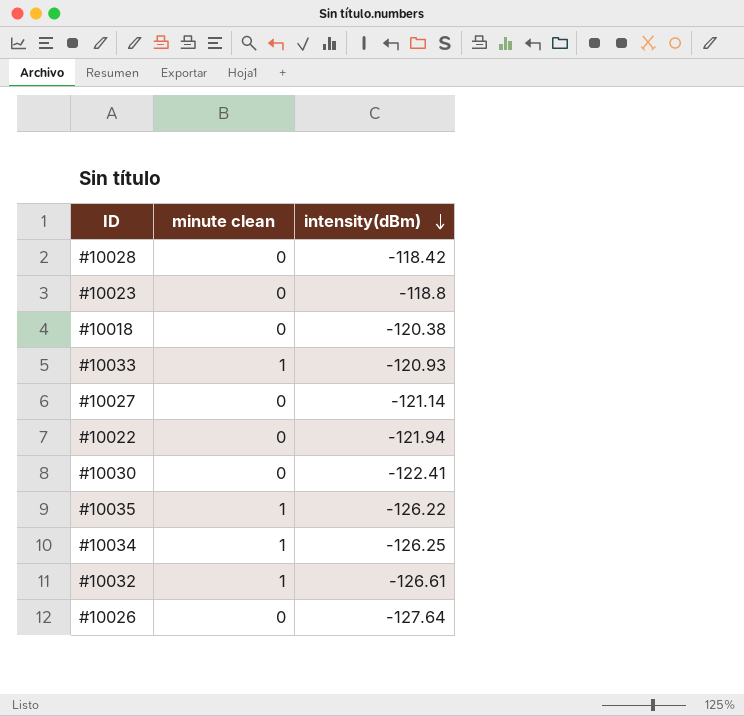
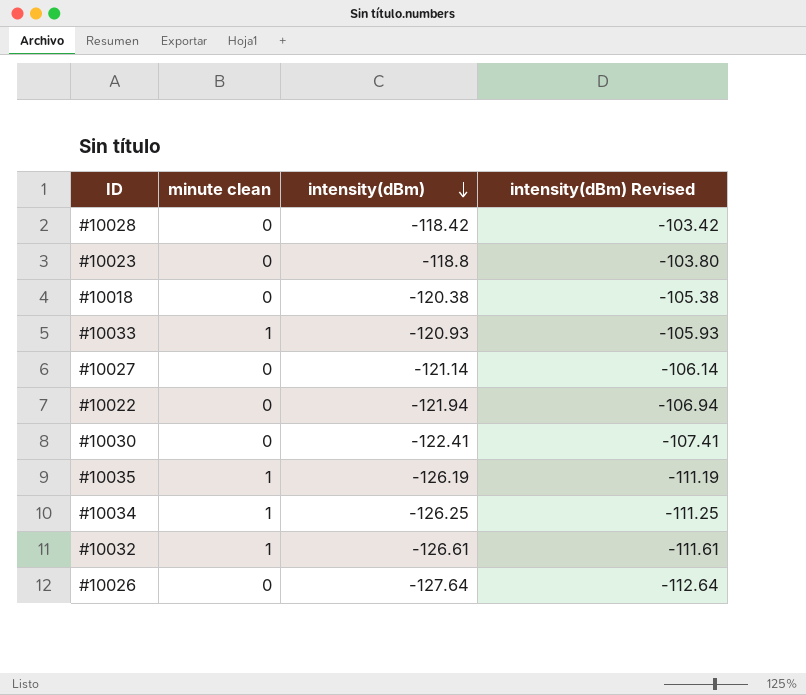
column intensity(dBm) Revised | formula: none -> [intensity(dBm)] + 15
#10035 | intensity(dBm): -126.22 -> -126.19

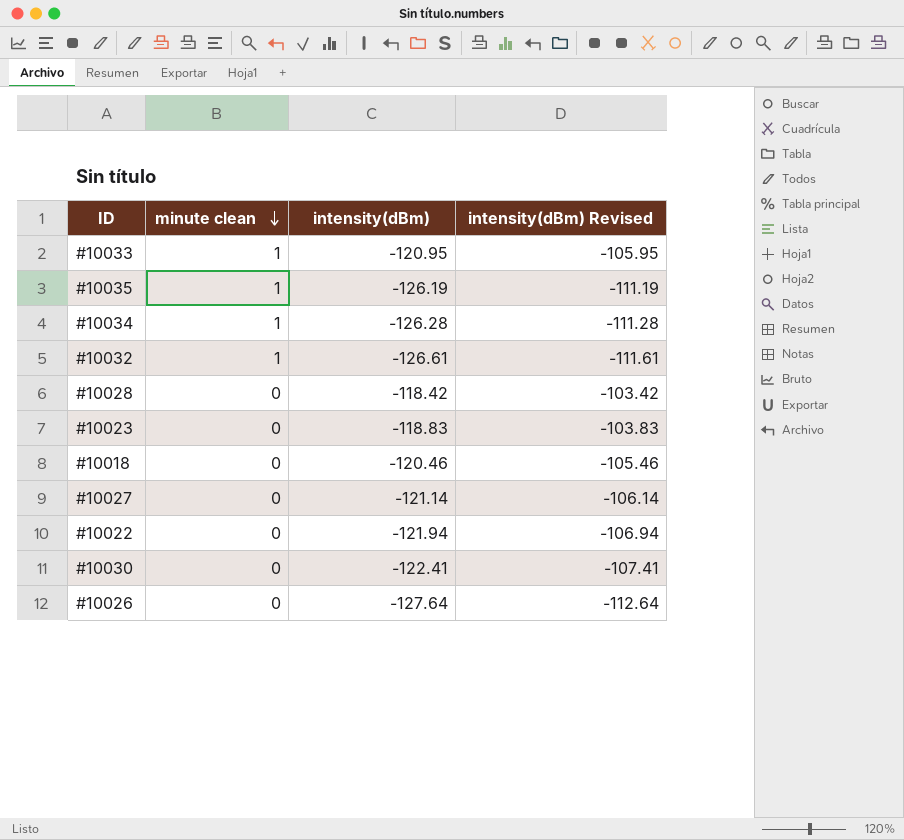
row order: intensity(dBm) descending -> minute clean descending
#10033 | intensity(dBm): -120.93 -> -120.95
#10033 | intensity(dBm) Revised: -105.93 -> -105.95
#10034 | intensity(dBm): -126.25 -> -126.28
#10034 | intensity(dBm) Revised: -111.25 -> -111.28
#10023 | intensity(dBm): -118.8 -> -118.83
#10023 | intensity(dBm) Revised: -103.80 -> -103.83
#10018 | intensity(dBm): -120.38 -> -120.46
#10018 | intensity(dBm) Revised: -105.38 -> -105.46

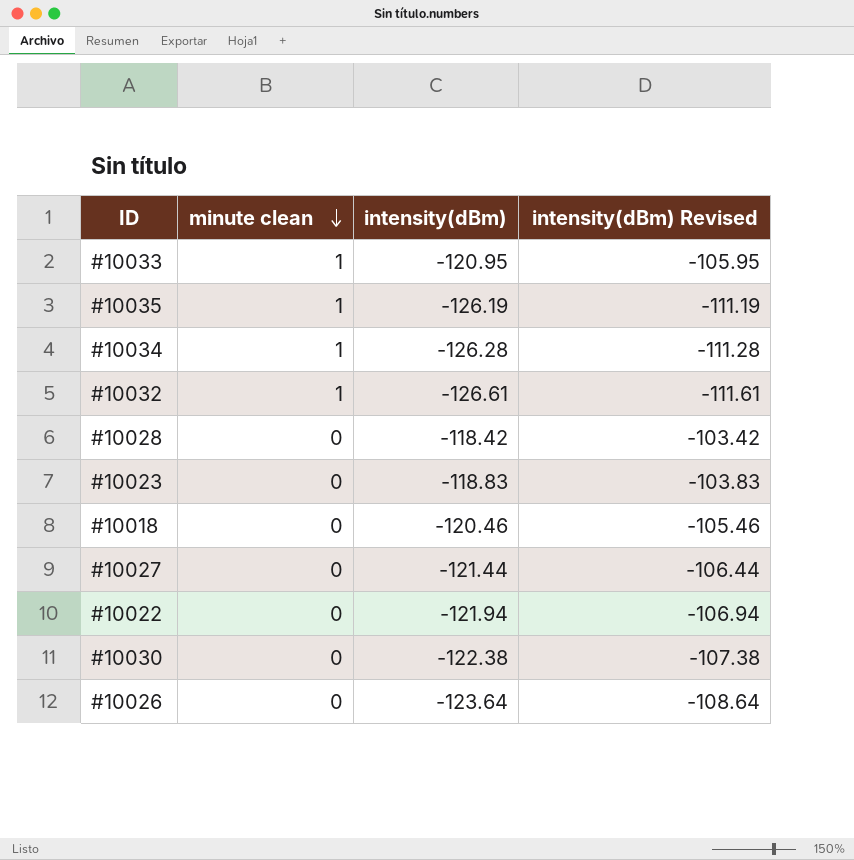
#10027 | intensity(dBm): -121.14 -> -121.44
#10027 | intensity(dBm) Revised: -106.14 -> -106.44
#10030 | intensity(dBm): -122.41 -> -122.38
#10030 | intensity(dBm) Revised: -107.41 -> -107.38
#10026 | intensity(dBm): -127.64 -> -123.64
#10026 | intensity(dBm) Revised: -112.64 -> -108.64

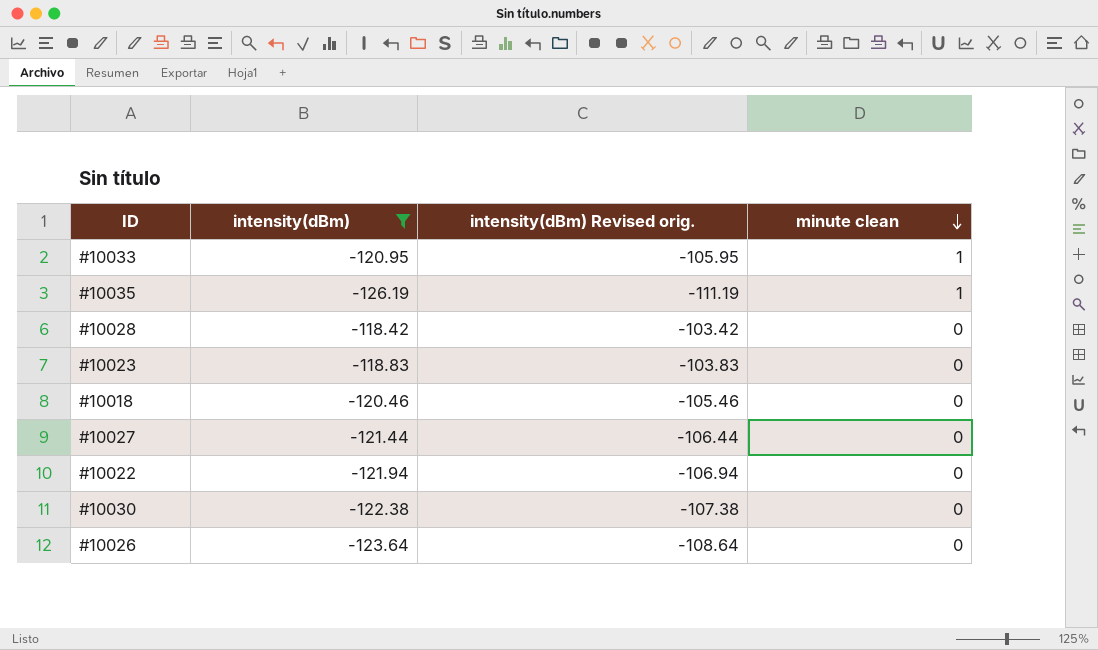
filter: none -> intensity(dBm) >= -126.19
column name: intensity(dBm) Revised -> intensity(dBm) Revised orig.
column minute clean | position: 2 -> 4

